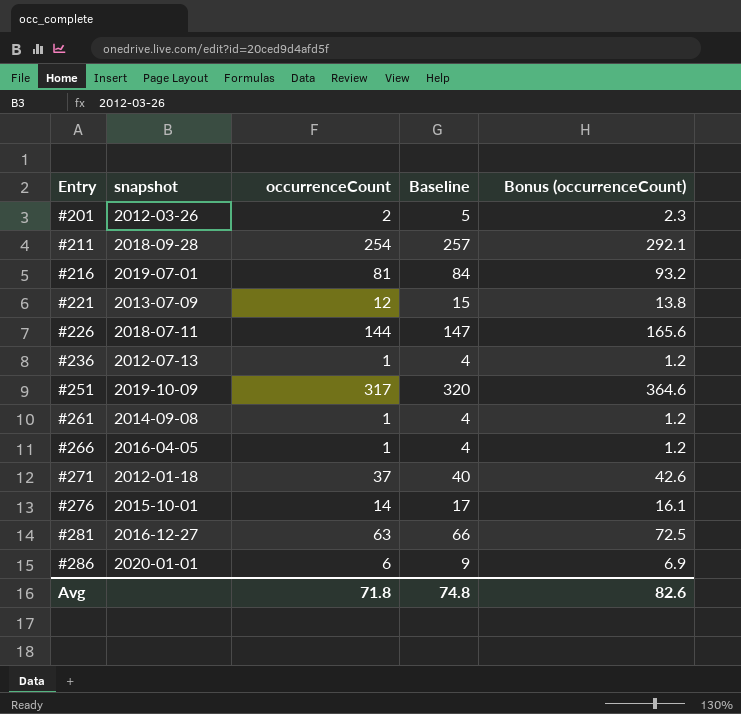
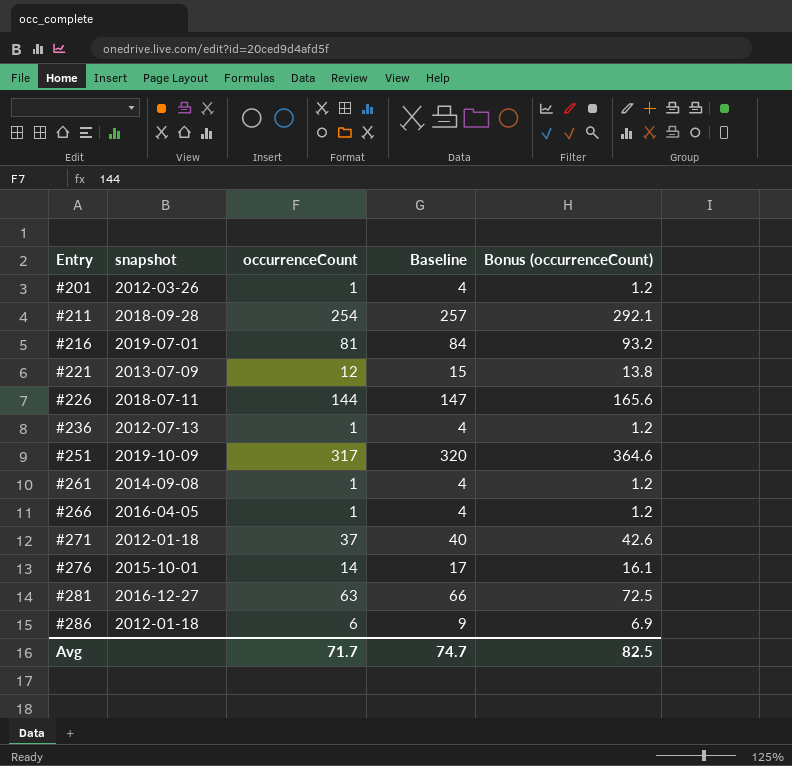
#201 | occurrenceCount: 2 -> 1
#201 | Baseline: 5 -> 4
#201 | Bonus (occurrenceCount): 2.3 -> 1.2
#286 | snapshot: 2020-01-01 -> 2012-01-18
Avg | occurrenceCount: 71.8 -> 71.7
Avg | Baseline: 74.8 -> 74.7
Avg | Bonus (occurrenceCount): 82.6 -> 82.5

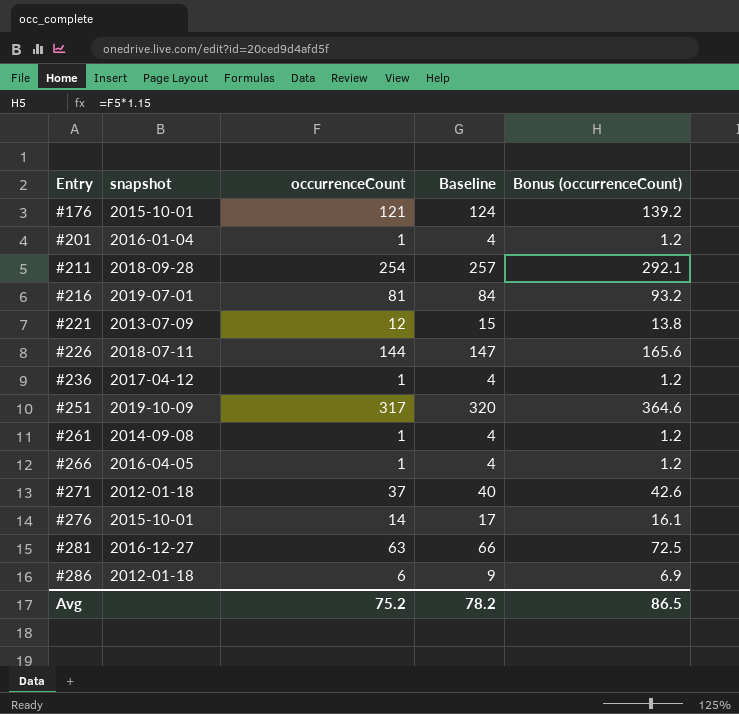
row #176: none -> 2015-10-01 | 121 | 124 | 139.2
#201 | snapshot: 2012-03-26 -> 2016-01-04
#236 | snapshot: 2012-07-13 -> 2017-04-12
Avg | occurrenceCount: 71.7 -> 75.2
Avg | Baseline: 74.7 -> 78.2
Avg | Bonus (occurrenceCount): 82.5 -> 86.5

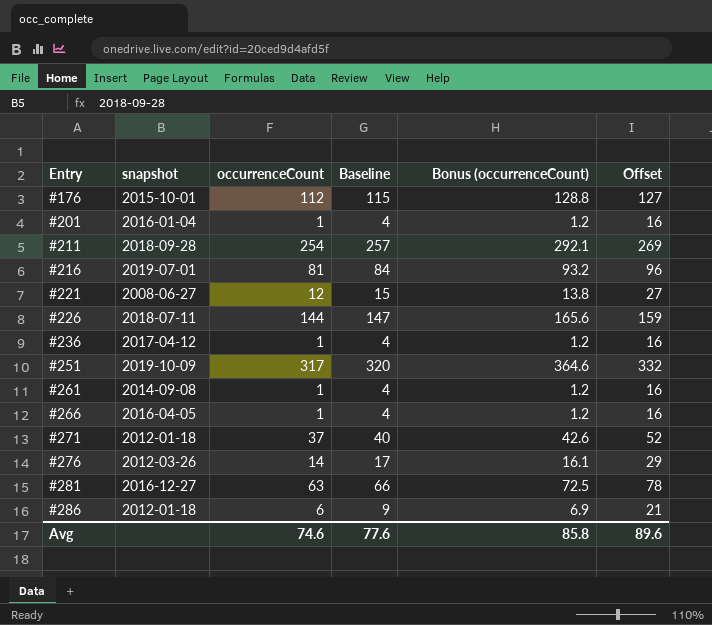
column Offset | formula: none -> [occurrenceCount] + 15
#176 | occurrenceCount: 121 -> 112
#176 | Baseline: 124 -> 115
#176 | Bonus (occurrenceCount): 139.2 -> 128.8
#221 | snapshot: 2013-07-09 -> 2008-06-27
#276 | snapshot: 2015-10-01 -> 2012-03-26
Avg | occurrenceCount: 75.2 -> 74.6
Avg | Baseline: 78.2 -> 77.6
Avg | Bonus (occurrenceCount): 86.5 -> 85.8

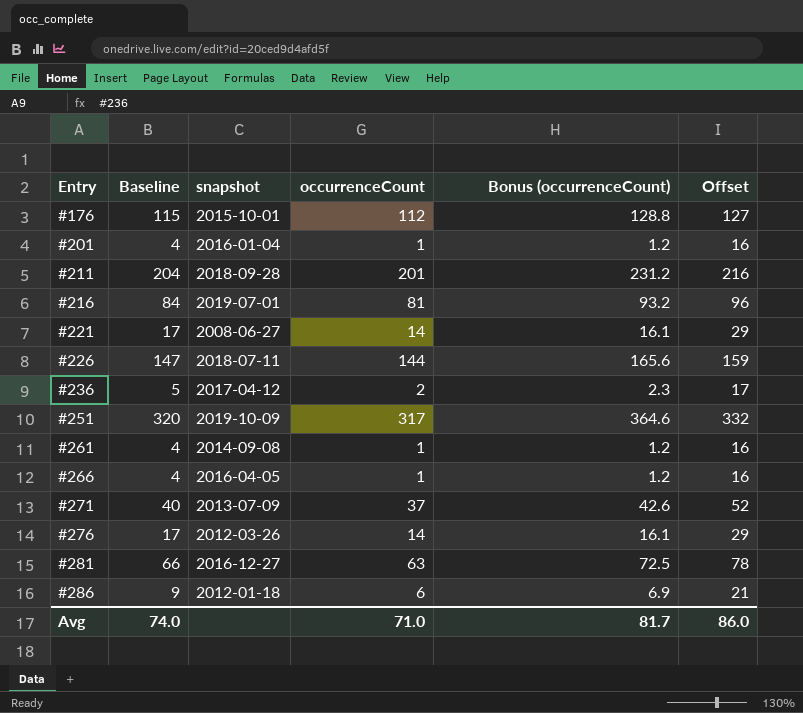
column Baseline | position: 4 -> 2
#211 | Baseline: 257 -> 204
#211 | occurrenceCount: 254 -> 201
#211 | Bonus (occurrenceCount): 292.1 -> 231.2
#211 | Offset: 269 -> 216
#221 | Baseline: 15 -> 17
#221 | occurrenceCount: 12 -> 14
#221 | Bonus (occurrenceCount): 13.8 -> 16.1
#221 | Offset: 27 -> 29
#236 | Baseline: 4 -> 5
#236 | occurrenceCount: 1 -> 2
#236 | Bonus (occurrenceCount): 1.2 -> 2.3
#236 | Offset: 16 -> 17
#271 | snapshot: 2012-01-18 -> 2013-07-09
Avg | Baseline: 77.6 -> 74.0
Avg | occurrenceCount: 74.6 -> 71.0
Avg | Bonus (occurrenceCount): 85.8 -> 81.7
Avg | Offset: 89.6 -> 86.0

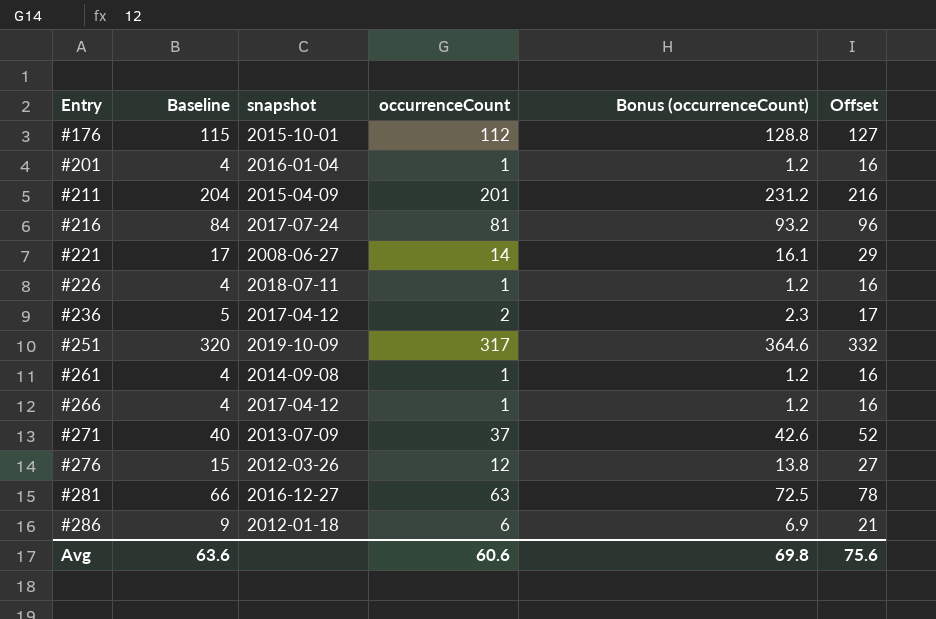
#211 | snapshot: 2018-09-28 -> 2015-04-09
#216 | snapshot: 2019-07-01 -> 2017-07-24
#226 | Baseline: 147 -> 4
#226 | occurrenceCount: 144 -> 1
#226 | Bonus (occurrenceCount): 165.6 -> 1.2
#226 | Offset: 159 -> 16
#266 | snapshot: 2016-04-05 -> 2017-04-12
#276 | Baseline: 17 -> 15
#276 | occurrenceCount: 14 -> 12
#276 | Bonus (occurrenceCount): 16.1 -> 13.8
#276 | Offset: 29 -> 27
Avg | Baseline: 74.0 -> 63.6
Avg | occurrenceCount: 71.0 -> 60.6
Avg | Bonus (occurrenceCount): 81.7 -> 69.8
Avg | Offset: 86.0 -> 75.6

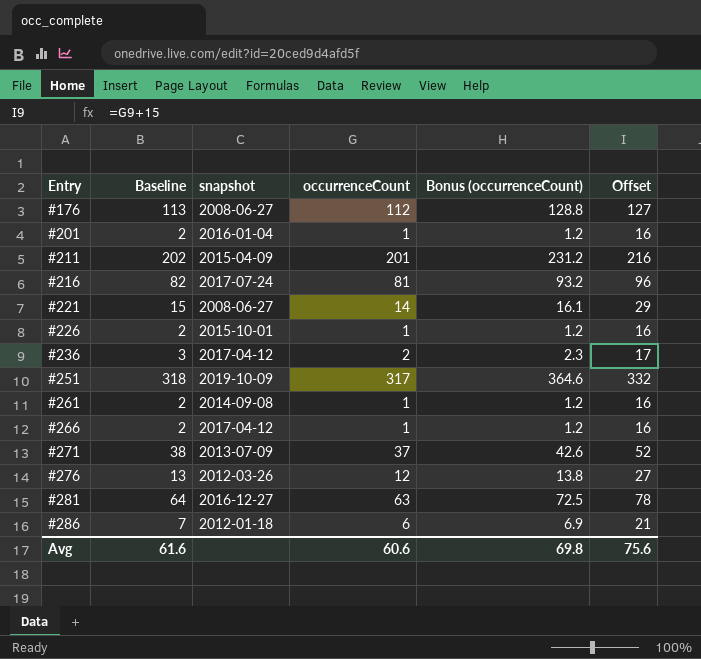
column Baseline | formula: [occurrenceCount] + 3 -> [occurrenceCount] + 1
#176 | snapshot: 2015-10-01 -> 2008-06-27
#226 | snapshot: 2018-07-11 -> 2015-10-01
Avg | Baseline: 63.6 -> 61.6

